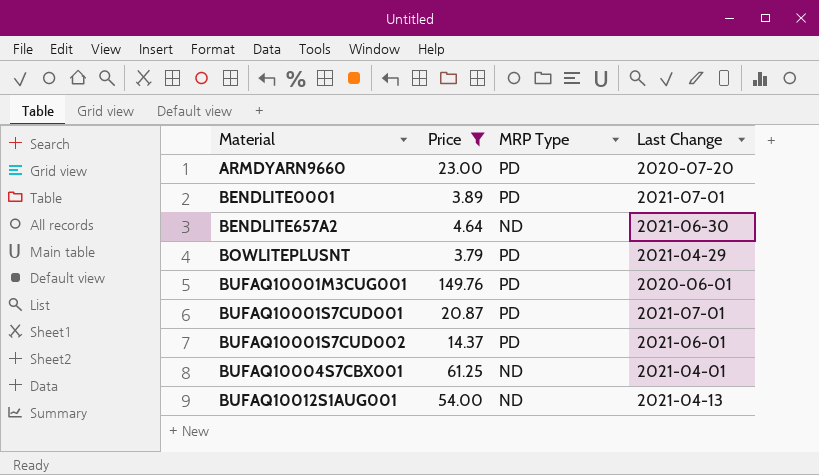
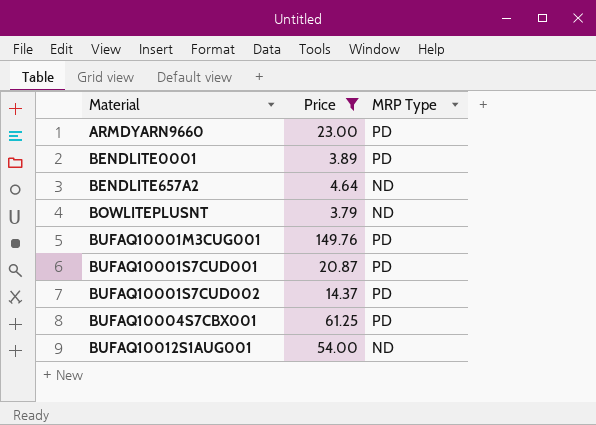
column Last Change | position: 4 -> none
BOWLITEPLUSNT | MRP Type: PD -> ND
BUFAQ10004S7CBX001 | MRP Type: ND -> PD

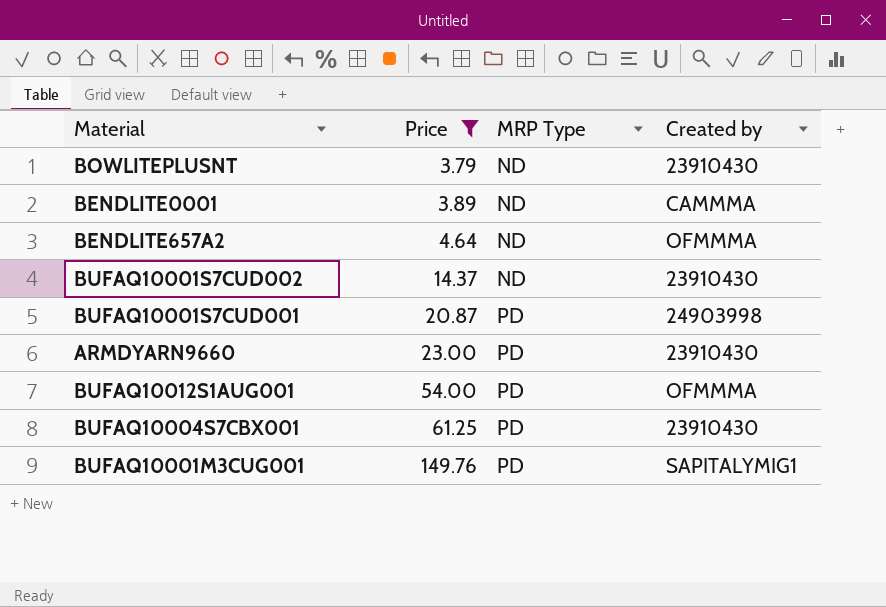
row order: Material ascending -> Price ascending
column Created by | position: none -> 4
BENDLITE0001 | MRP Type: PD -> ND
BUFAQ10001S7CUD002 | MRP Type: PD -> ND
BUFAQ10012S1AUG001 | MRP Type: ND -> PD

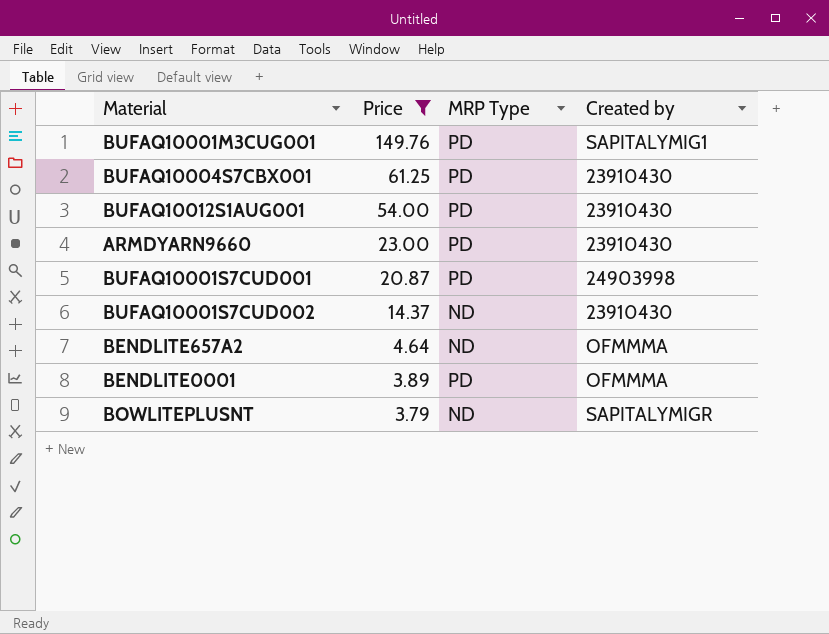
row order: Price ascending -> Price descending
BUFAQ10012S1AUG001 | Created by: OFMMMA -> 23910430
BENDLITE0001 | MRP Type: ND -> PD
BENDLITE0001 | Created by: CAMMMA -> OFMMMA
BOWLITEPLUSNT | Created by: 23910430 -> SAPITALYMIGR

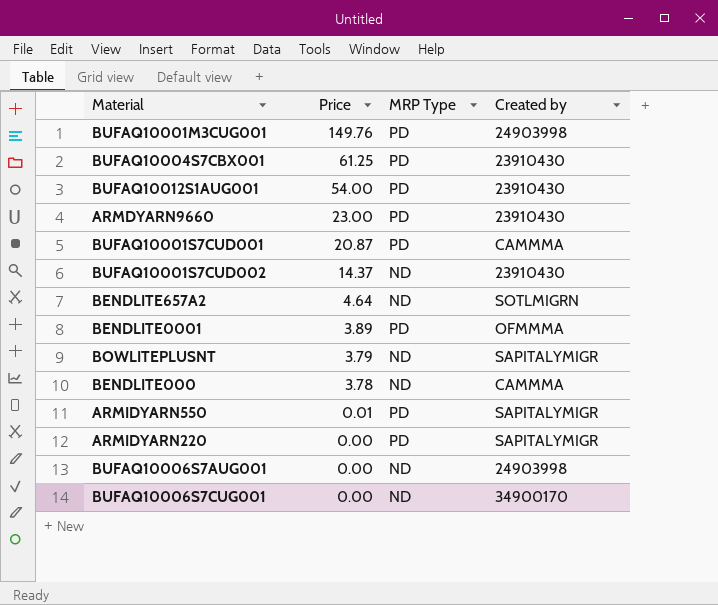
filter: Price >= 3.79 -> none
BUFAQ10001M3CUG001 | Created by: SAPITALYMIG1 -> 24903998
BUFAQ10001S7CUD001 | Created by: 24903998 -> CAMMMA
BENDLITE657A2 | Created by: OFMMMA -> SOTLMIGRN

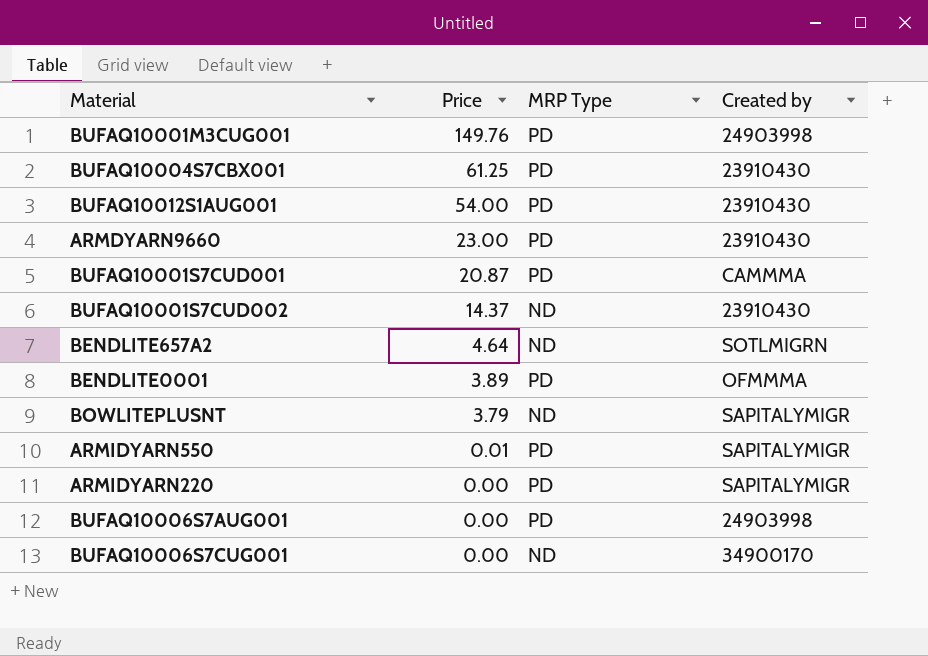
row BENDLITE000: 3.78 | ND | CAMMMA -> none
BUFAQ10006S7AUG001 | MRP Type: ND -> PD

